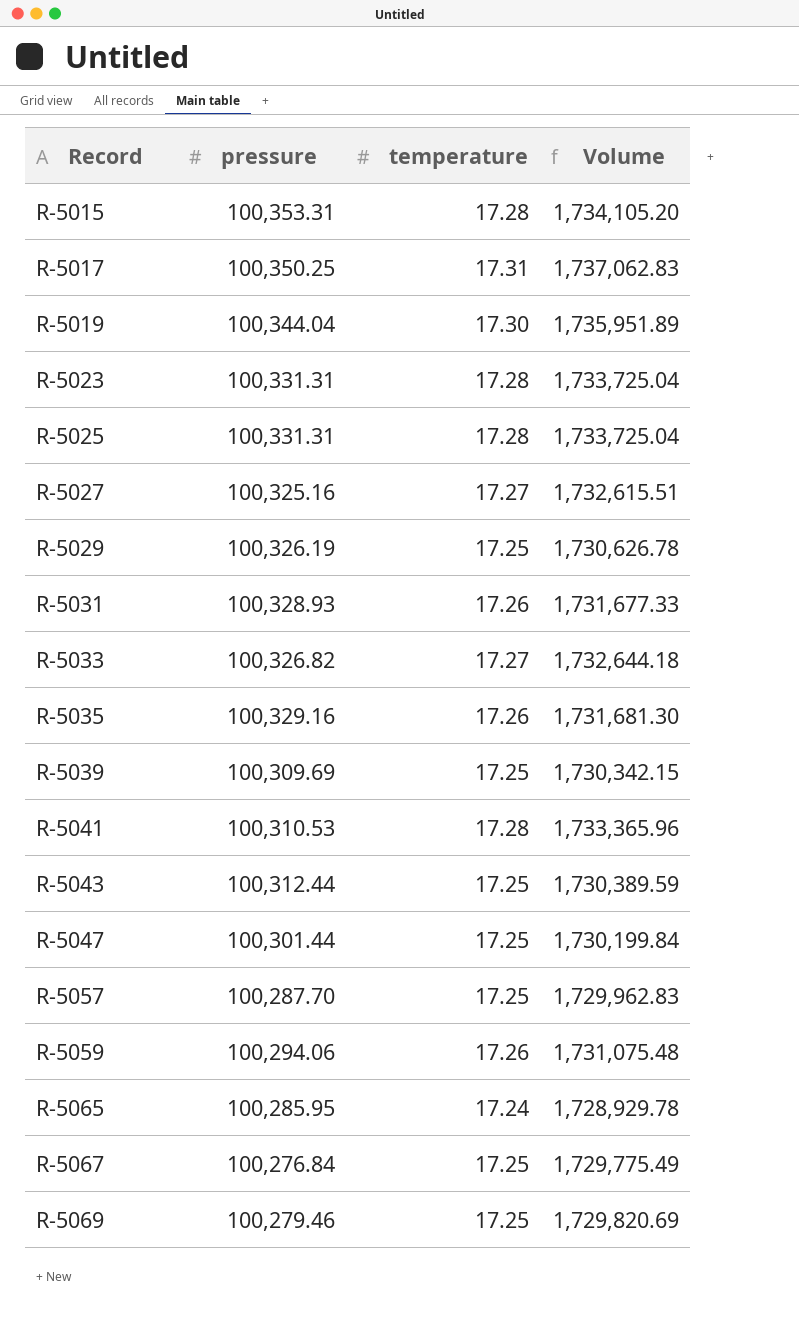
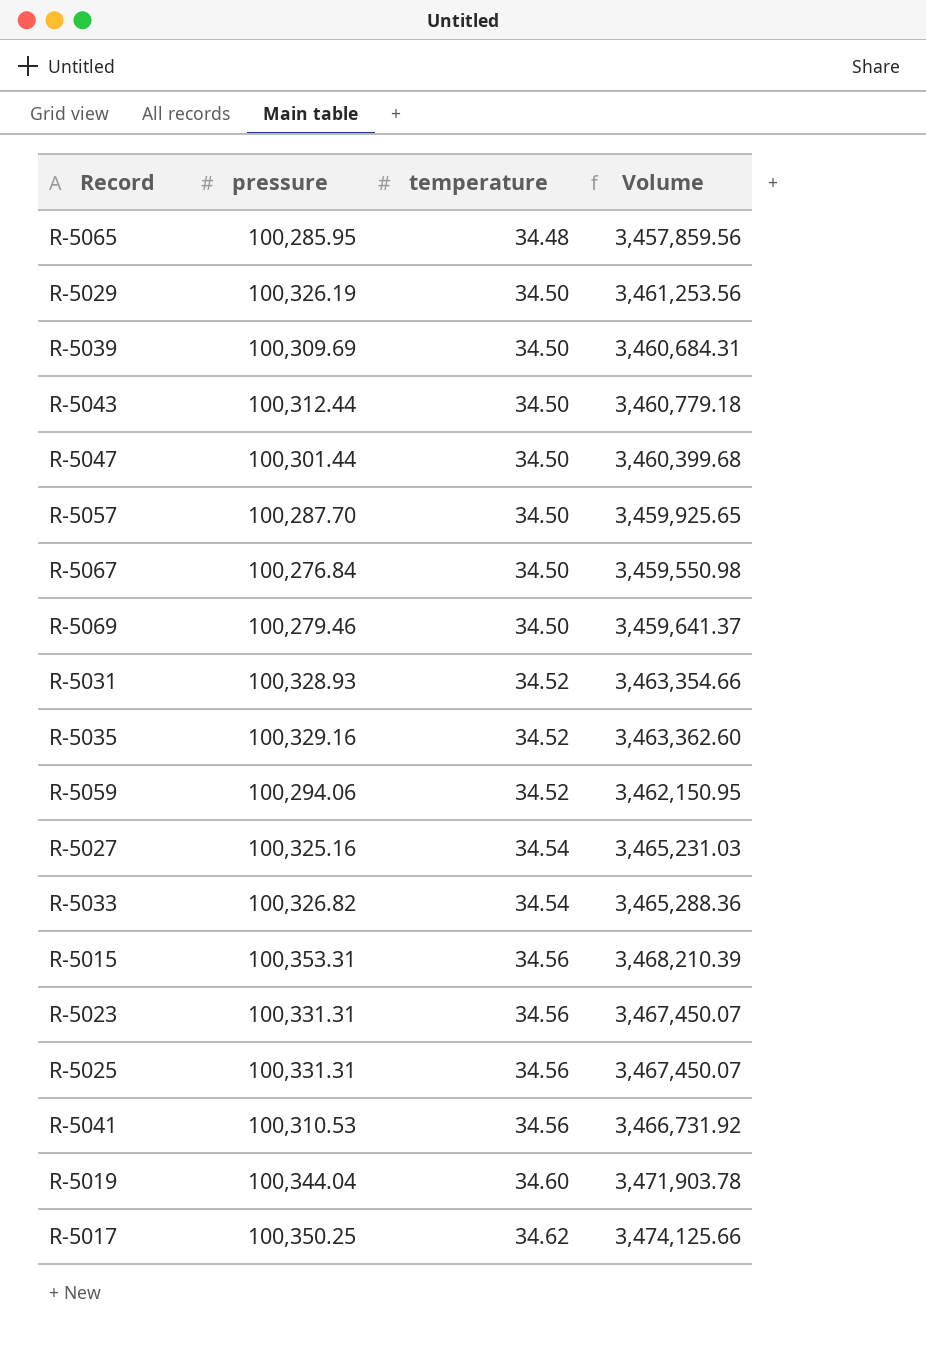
row order: Record ascending -> temperature ascending
R-5065 | temperature: 17.24 -> 34.48
R-5065 | Volume: 1,728,929.78 -> 3,457,859.56
R-5029 | temperature: 17.25 -> 34.50
R-5029 | Volume: 1,730,626.78 -> 3,461,253.56
R-5039 | temperature: 17.25 -> 34.50
R-5039 | Volume: 1,730,342.15 -> 3,460,684.31
R-5043 | temperature: 17.25 -> 34.50
R-5043 | Volume: 1,730,389.59 -> 3,460,779.18
R-5047 | temperature: 17.25 -> 34.50
R-5047 | Volume: 1,730,199.84 -> 3,460,399.68
R-5057 | temperature: 17.25 -> 34.50
R-5057 | Volume: 1,729,962.83 -> 3,459,925.65
R-5067 | temperature: 17.25 -> 34.50
R-5067 | Volume: 1,729,775.49 -> 3,459,550.98
R-5069 | temperature: 17.25 -> 34.50
R-5069 | Volume: 1,729,820.69 -> 3,459,641.37
R-5031 | temperature: 17.26 -> 34.52
R-5031 | Volume: 1,731,677.33 -> 3,463,354.66
R-5035 | temperature: 17.26 -> 34.52
R-5035 | Volume: 1,731,681.30 -> 3,463,362.60
R-5059 | temperature: 17.26 -> 34.52
R-5059 | Volume: 1,731,075.48 -> 3,462,150.95
R-5027 | temperature: 17.27 -> 34.54
R-5027 | Volume: 1,732,615.51 -> 3,465,231.03
R-5033 | temperature: 17.27 -> 34.54
R-5033 | Volume: 1,732,644.18 -> 3,465,288.36
R-5015 | temperature: 17.28 -> 34.56
R-5015 | Volume: 1,734,105.20 -> 3,468,210.39
R-5023 | temperature: 17.28 -> 34.56
R-5023 | Volume: 1,733,725.04 -> 3,467,450.07
R-5025 | temperature: 17.28 -> 34.56
R-5025 | Volume: 1,733,725.04 -> 3,467,450.07
R-5041 | temperature: 17.28 -> 34.56
R-5041 | Volume: 1,733,365.96 -> 3,466,731.92
R-5019 | temperature: 17.30 -> 34.60
R-5019 | Volume: 1,735,951.89 -> 3,471,903.78
R-5017 | temperature: 17.31 -> 34.62
R-5017 | Volume: 1,737,062.83 -> 3,474,125.66

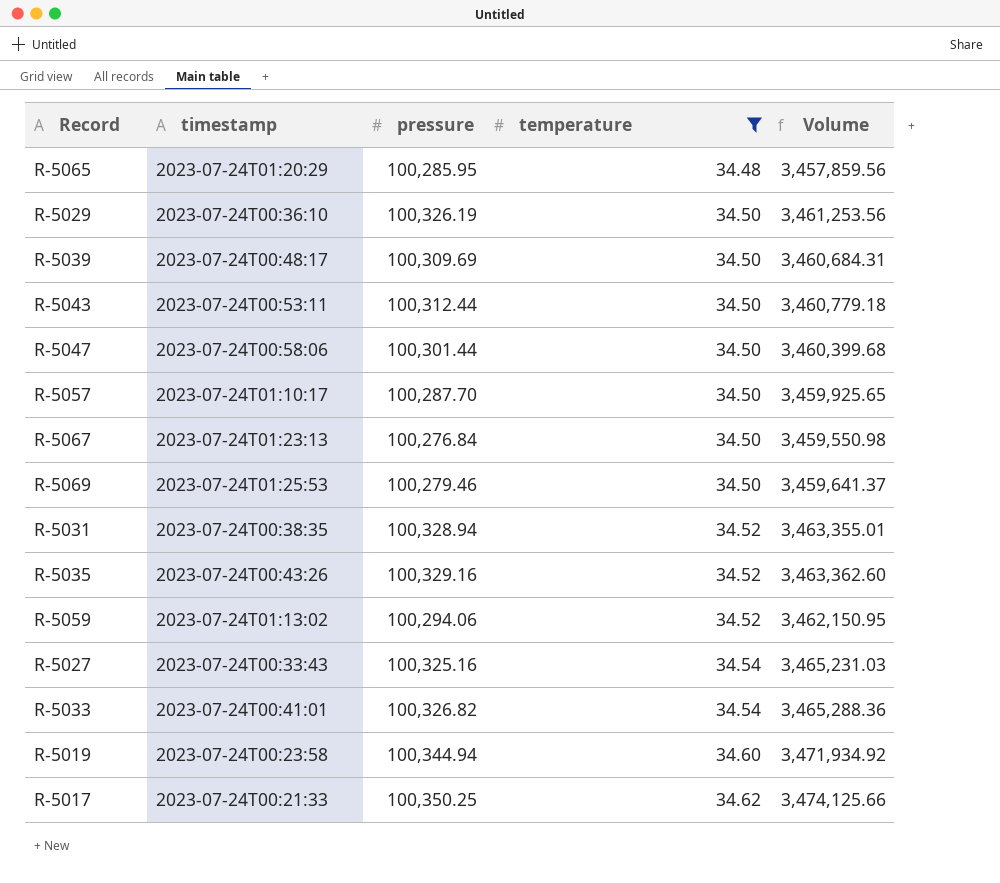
filter: none -> temperature != 34.56
column timestamp | position: none -> 2
R-5031 | pressure: 100,328.93 -> 100,328.94
R-5031 | Volume: 3,463,354.66 -> 3,463,355.01
R-5019 | pressure: 100,344.04 -> 100,344.94
R-5019 | Volume: 3,471,903.78 -> 3,471,934.92

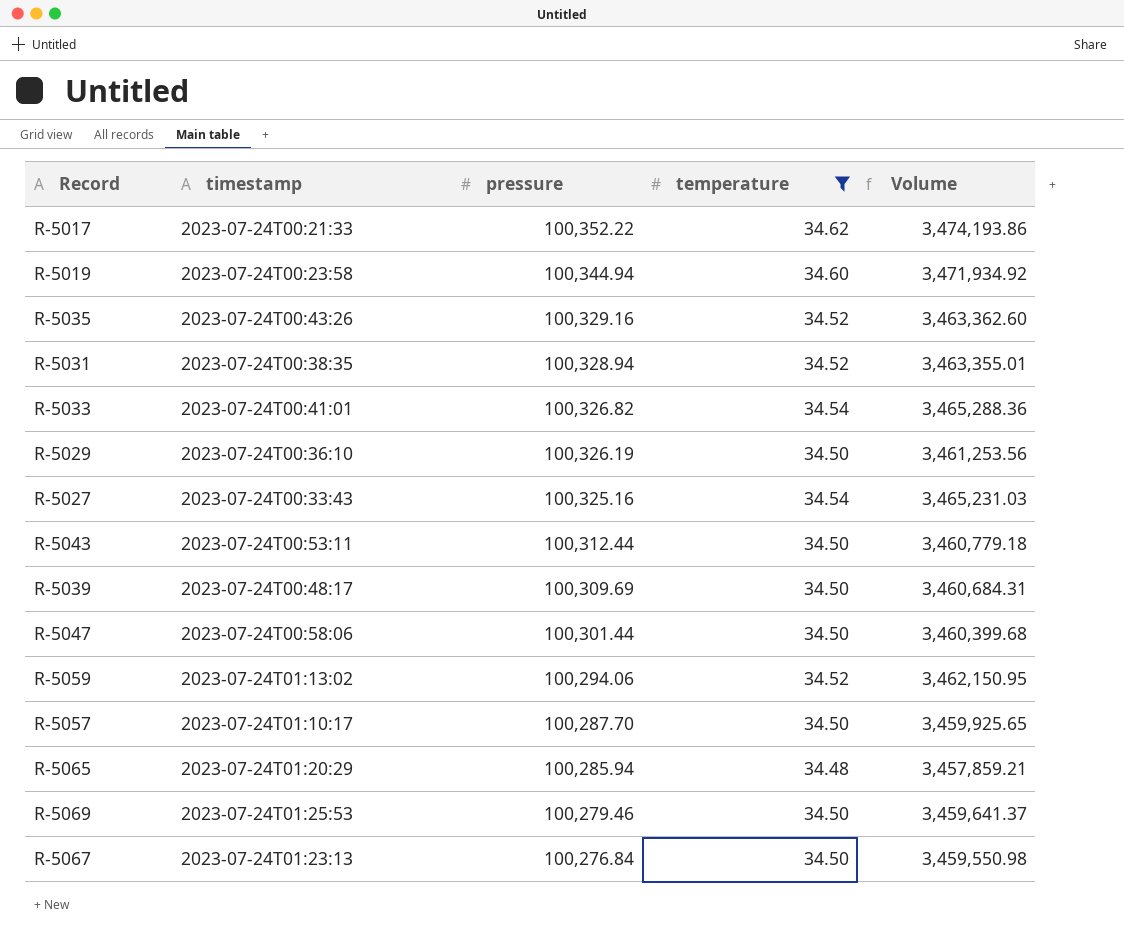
row order: temperature ascending -> pressure descending
R-5017 | pressure: 100,350.25 -> 100,352.22
R-5017 | Volume: 3,474,125.66 -> 3,474,193.86
R-5065 | pressure: 100,285.95 -> 100,285.94
R-5065 | Volume: 3,457,859.56 -> 3,457,859.21

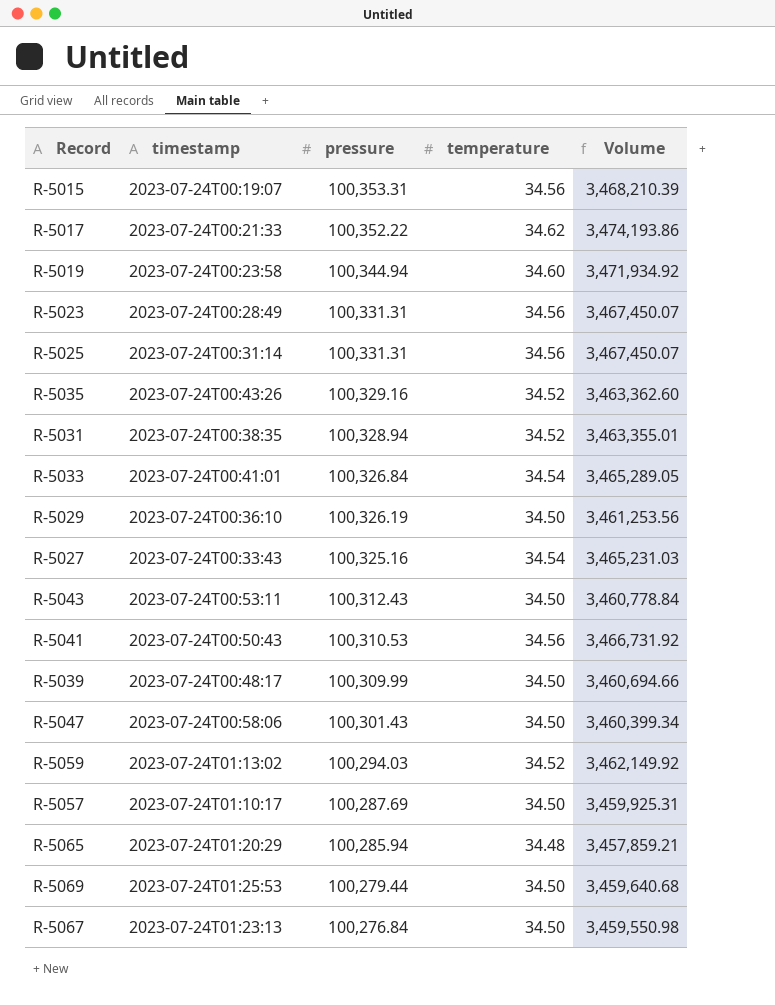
filter: temperature != 34.56 -> none
R-5033 | pressure: 100,326.82 -> 100,326.84
R-5033 | Volume: 3,465,288.36 -> 3,465,289.05
R-5043 | pressure: 100,312.44 -> 100,312.43
R-5043 | Volume: 3,460,779.18 -> 3,460,778.84
R-5039 | pressure: 100,309.69 -> 100,309.99
R-5039 | Volume: 3,460,684.31 -> 3,460,694.66
R-5047 | pressure: 100,301.44 -> 100,301.43
R-5047 | Volume: 3,460,399.68 -> 3,460,399.34
R-5059 | pressure: 100,294.06 -> 100,294.03
R-5059 | Volume: 3,462,150.95 -> 3,462,149.92
R-5057 | pressure: 100,287.70 -> 100,287.69
R-5057 | Volume: 3,459,925.65 -> 3,459,925.31
R-5069 | pressure: 100,279.46 -> 100,279.44
R-5069 | Volume: 3,459,641.37 -> 3,459,640.68

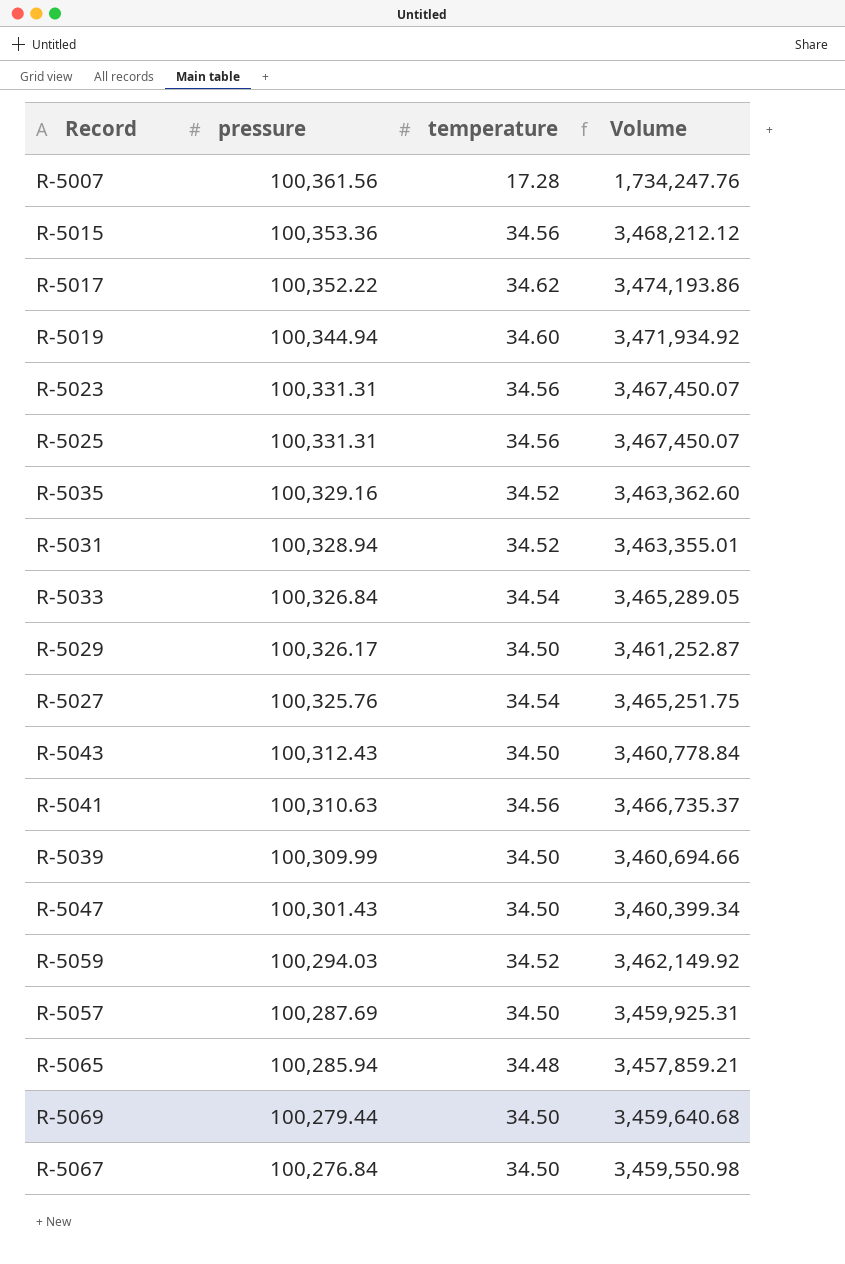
column timestamp | position: 2 -> none
row R-5007: none -> 100,361.56 | 17.28 | 1,734,247.76
R-5015 | pressure: 100,353.31 -> 100,353.36
R-5015 | Volume: 3,468,210.39 -> 3,468,212.12
R-5029 | pressure: 100,326.19 -> 100,326.17
R-5029 | Volume: 3,461,253.56 -> 3,461,252.87
R-5027 | pressure: 100,325.16 -> 100,325.76
R-5027 | Volume: 3,465,231.03 -> 3,465,251.75
R-5041 | pressure: 100,310.53 -> 100,310.63
R-5041 | Volume: 3,466,731.92 -> 3,466,735.37

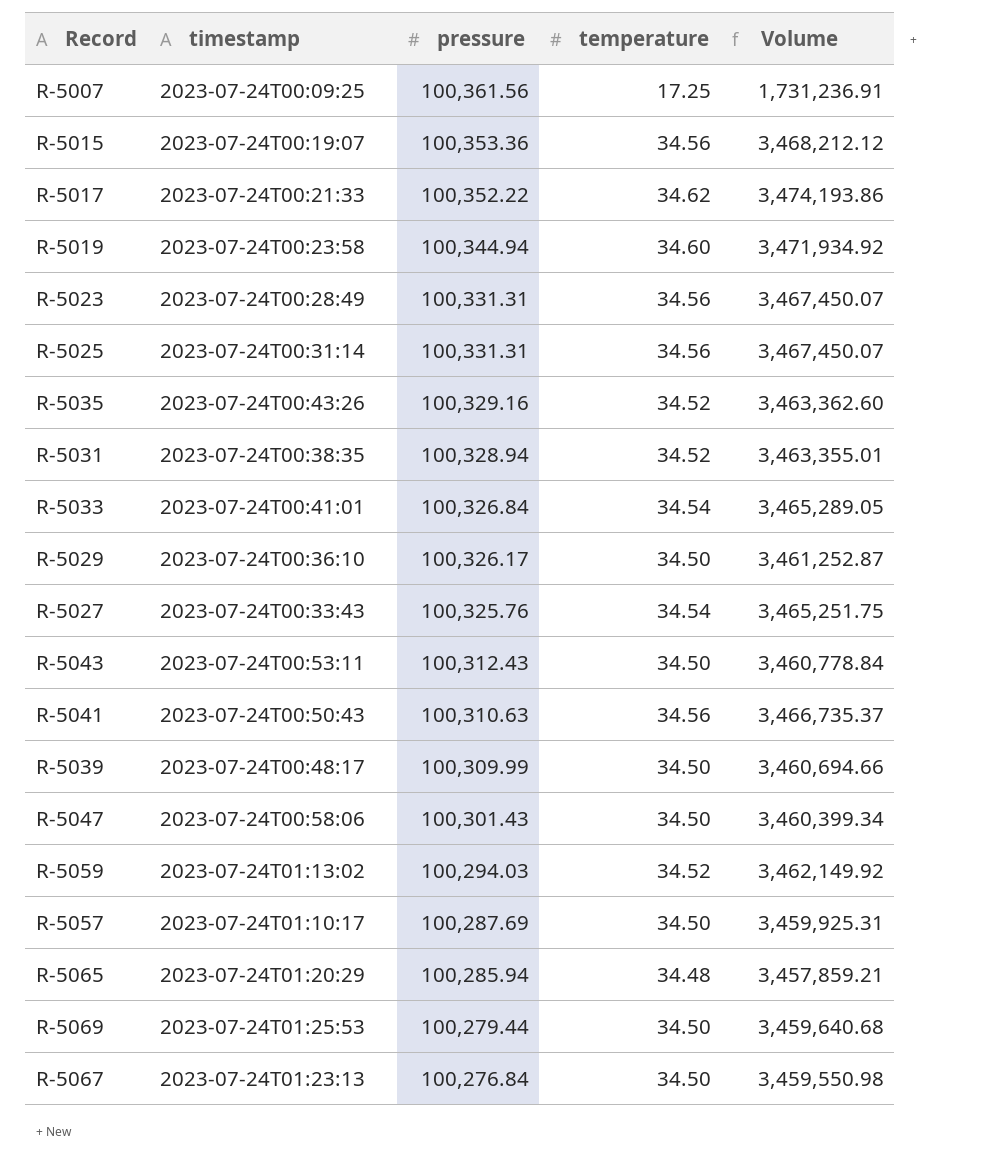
column timestamp | position: none -> 2
R-5007 | temperature: 17.28 -> 17.25
R-5007 | Volume: 1,734,247.76 -> 1,731,236.91

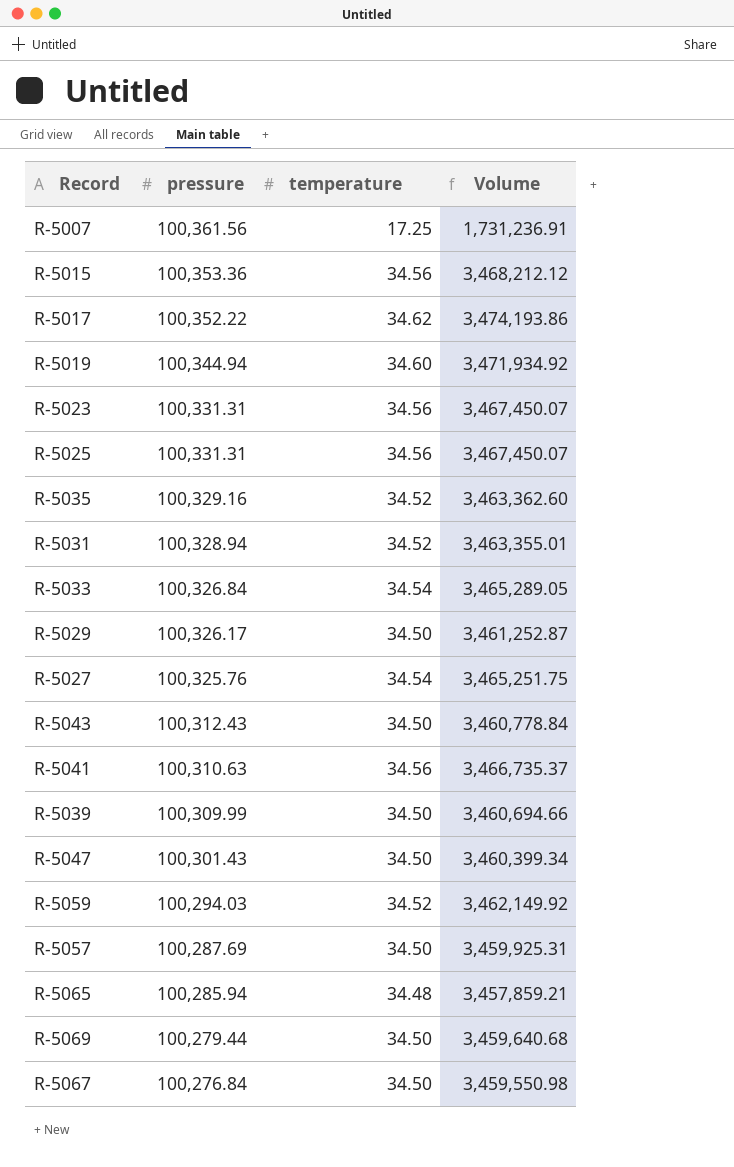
column timestamp | position: 2 -> none

